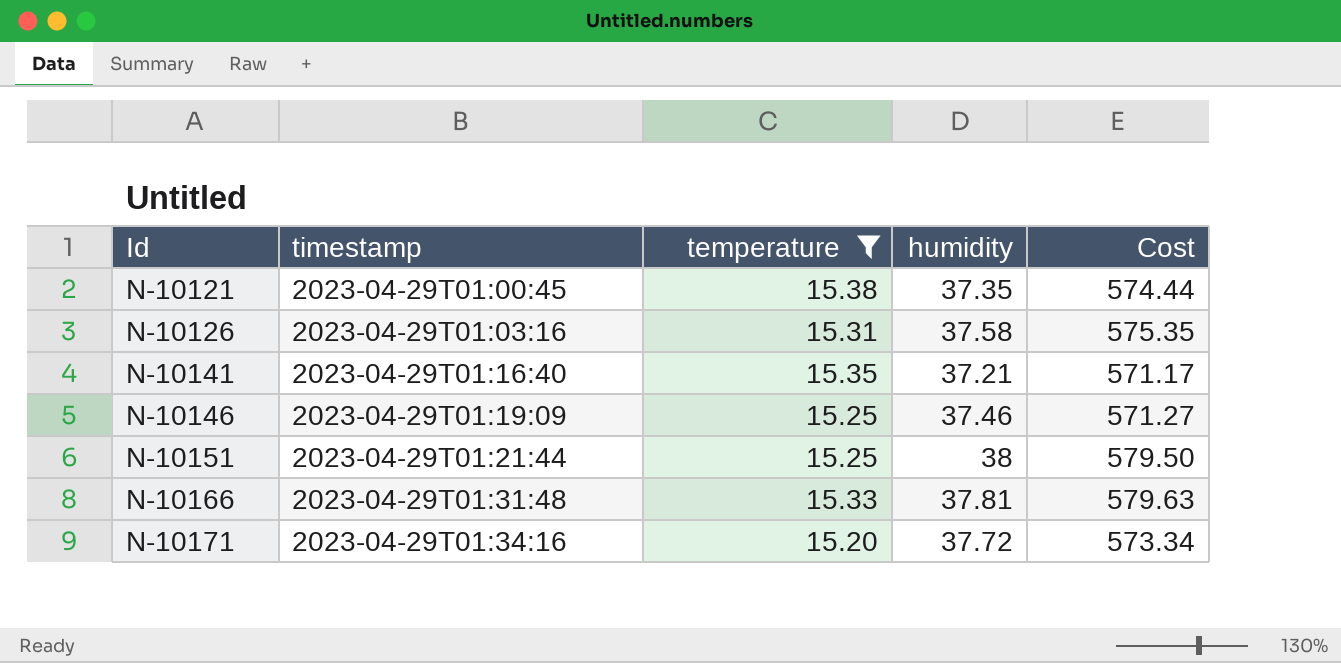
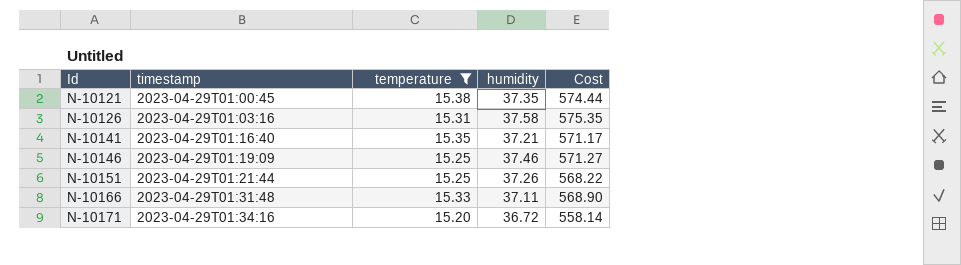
N-10151 | humidity: 38 -> 37.26
N-10151 | Cost: 579.50 -> 568.22
N-10166 | humidity: 37.81 -> 37.11
N-10166 | Cost: 579.63 -> 568.90
N-10171 | humidity: 37.72 -> 36.72
N-10171 | Cost: 573.34 -> 558.14

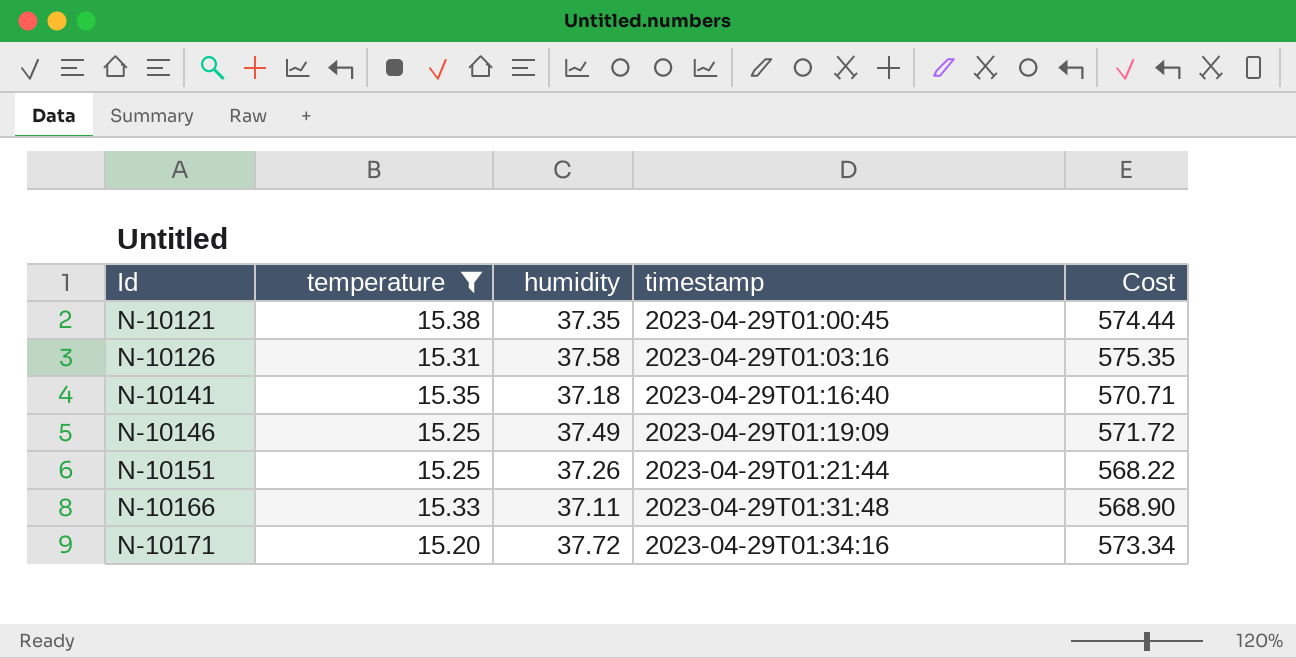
column timestamp | position: 2 -> 4
N-10141 | humidity: 37.21 -> 37.18
N-10141 | Cost: 571.17 -> 570.71
N-10146 | humidity: 37.46 -> 37.49
N-10146 | Cost: 571.27 -> 571.72
N-10171 | humidity: 36.72 -> 37.72
N-10171 | Cost: 558.14 -> 573.34

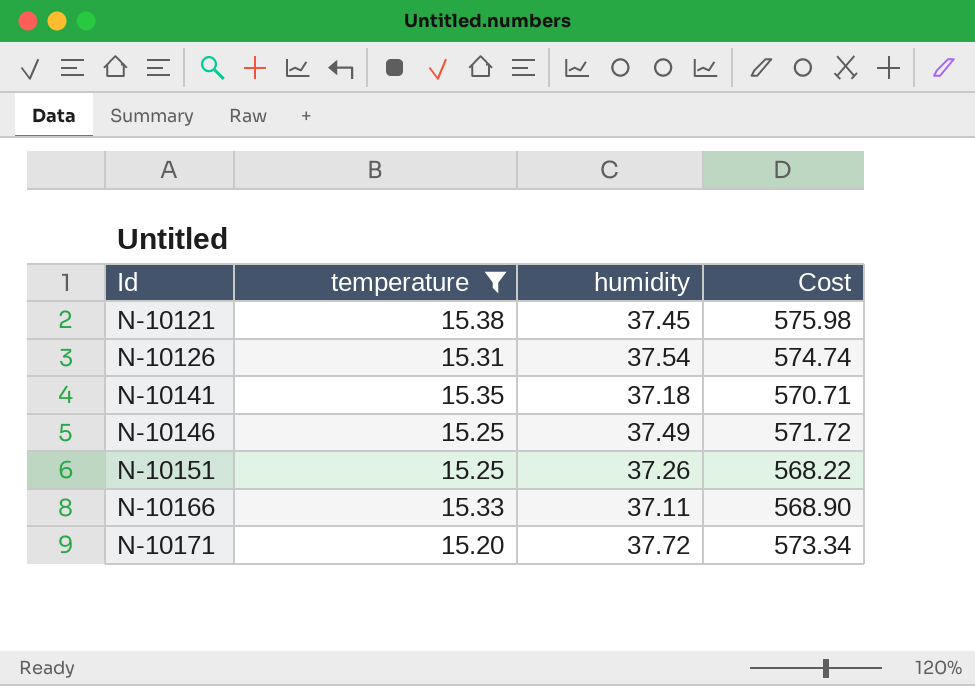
column timestamp | position: 4 -> none
N-10121 | humidity: 37.35 -> 37.45
N-10121 | Cost: 574.44 -> 575.98
N-10126 | humidity: 37.58 -> 37.54
N-10126 | Cost: 575.35 -> 574.74

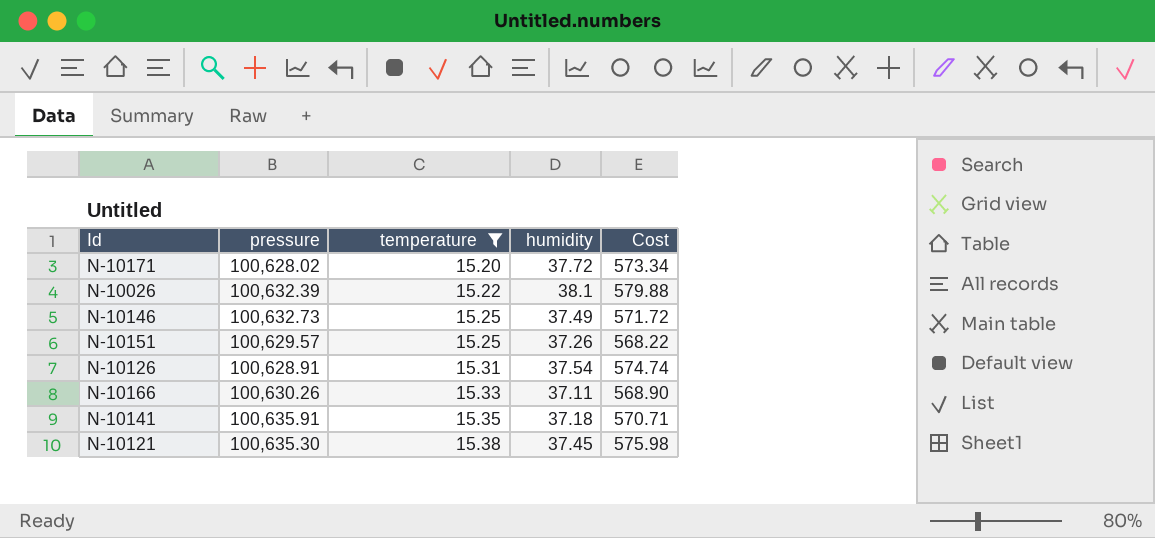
row order: Id ascending -> temperature ascending
column pressure | position: none -> 2
row N-10026: none -> 100,632.39 | 15.22 | 38.1 | 579.88

